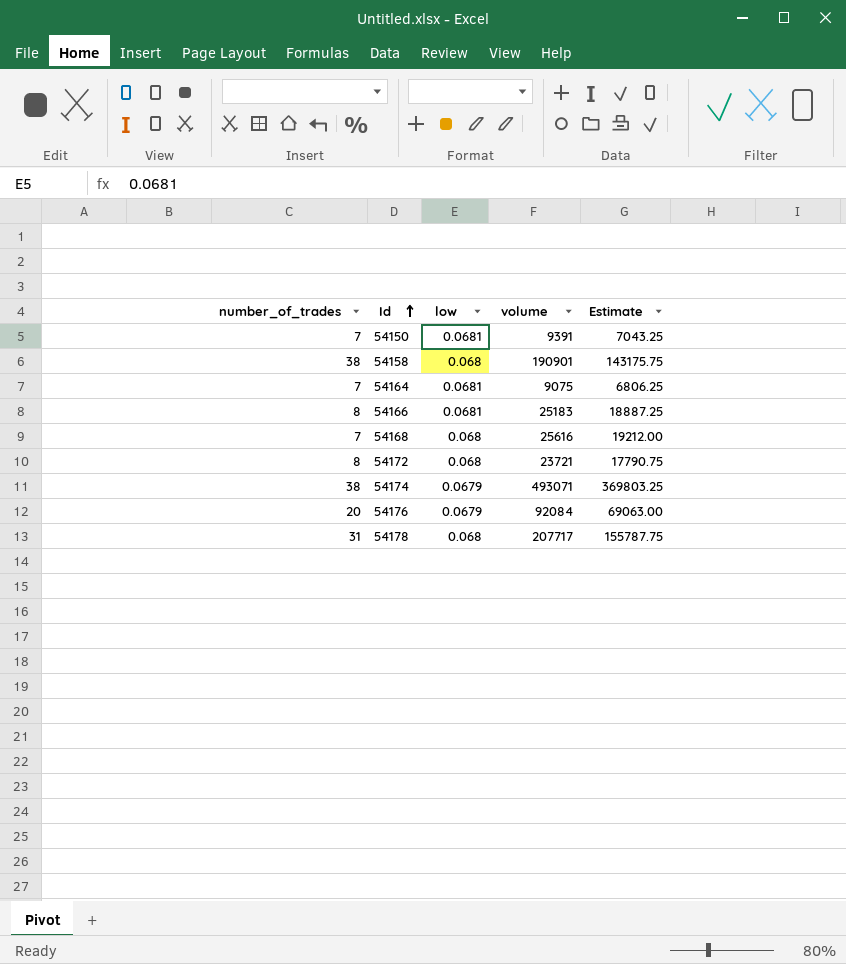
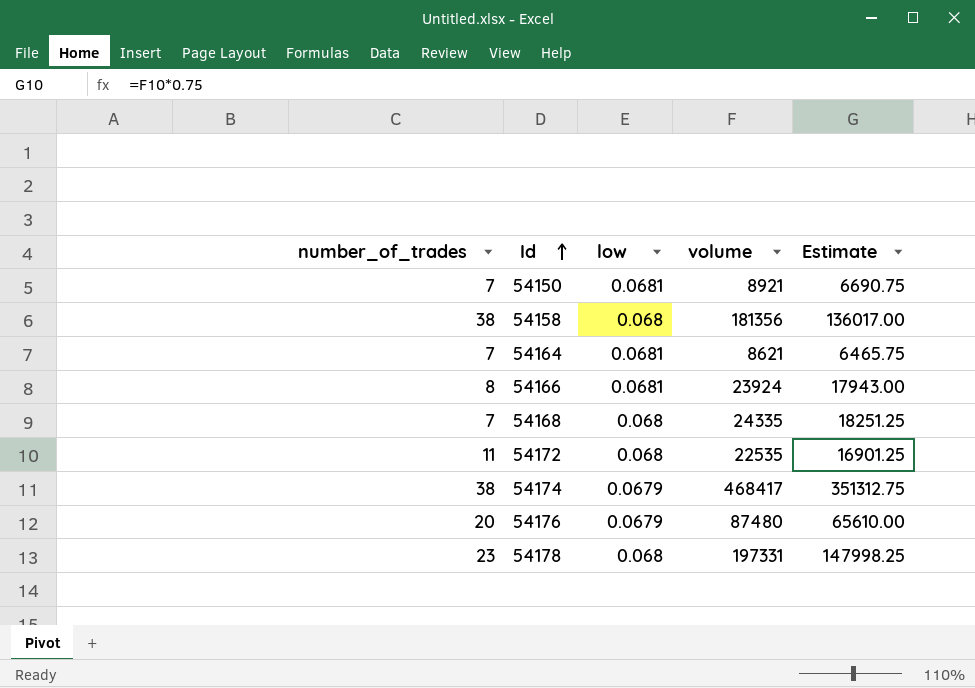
54150 | volume: 9391 -> 8921
54150 | Estimate: 7043.25 -> 6690.75
54158 | volume: 190901 -> 181356
54158 | Estimate: 143175.75 -> 136017.00
54164 | volume: 9075 -> 8621
54164 | Estimate: 6806.25 -> 6465.75
54166 | volume: 25183 -> 23924
54166 | Estimate: 18887.25 -> 17943.00
54168 | volume: 25616 -> 24335
54168 | Estimate: 19212.00 -> 18251.25
54172 | number_of_trades: 8 -> 11
54172 | volume: 23721 -> 22535
54172 | Estimate: 17790.75 -> 16901.25
54174 | volume: 493071 -> 468417
54174 | Estimate: 369803.25 -> 351312.75
54176 | volume: 92084 -> 87480
54176 | Estimate: 69063.00 -> 65610.00
54178 | number_of_trades: 31 -> 23
54178 | volume: 207717 -> 197331
54178 | Estimate: 155787.75 -> 147998.25

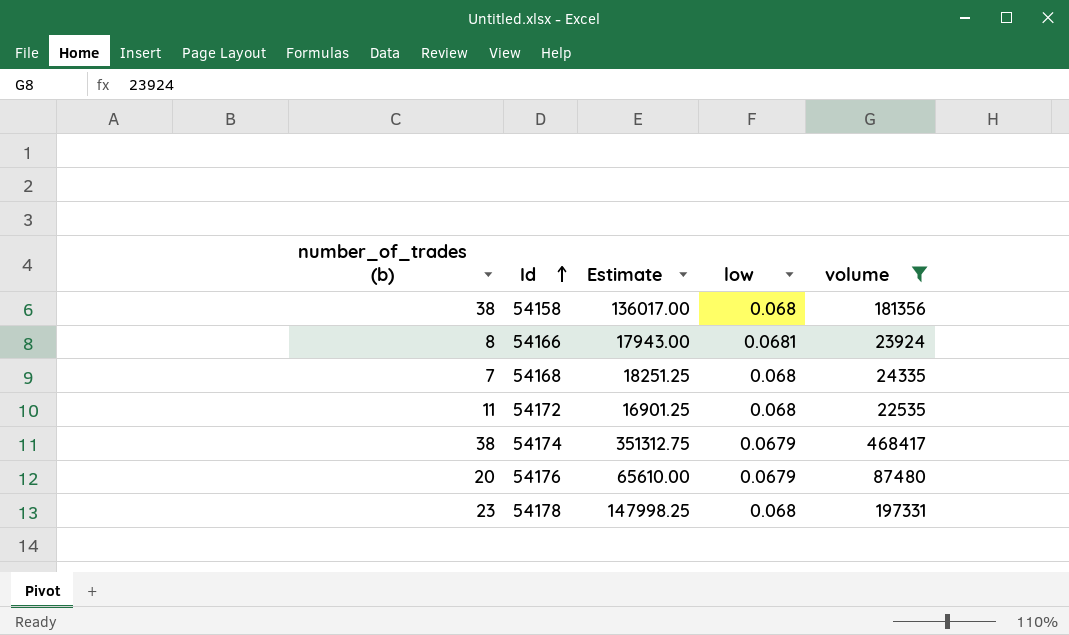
filter: none -> volume >= 22535
column name: number_of_trades -> number_of_trades (b)
column Estimate | position: 5 -> 3

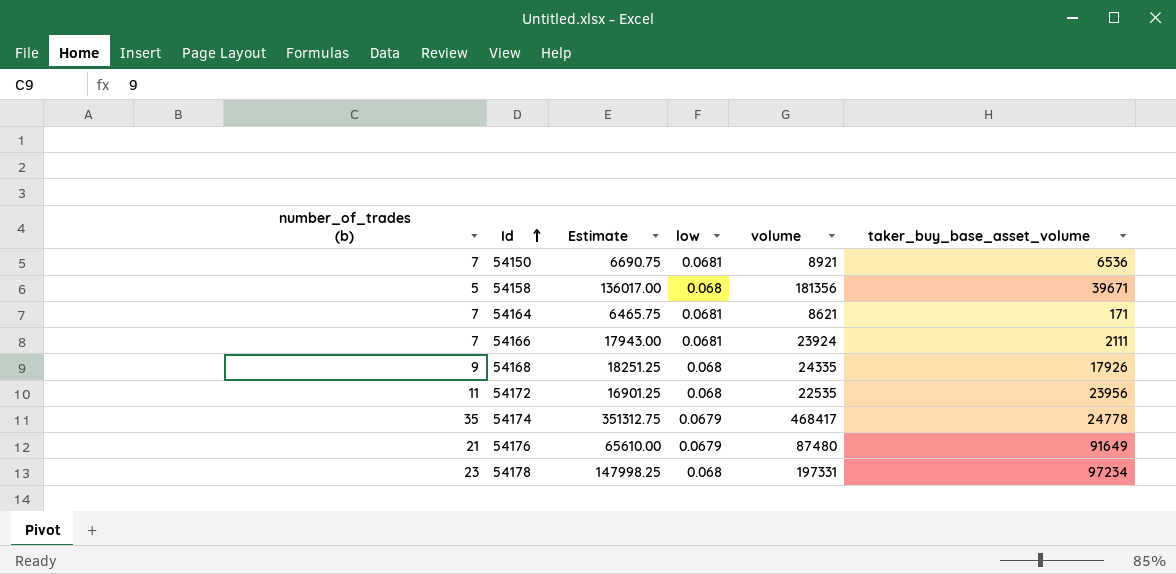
filter: volume >= 22535 -> none
column taker_buy_base_asset_volume | position: none -> 6
54158 | number_of_trades (b): 38 -> 5
54166 | number_of_trades (b): 8 -> 7
54168 | number_of_trades (b): 7 -> 9
54174 | number_of_trades (b): 38 -> 35
54176 | number_of_trades (b): 20 -> 21

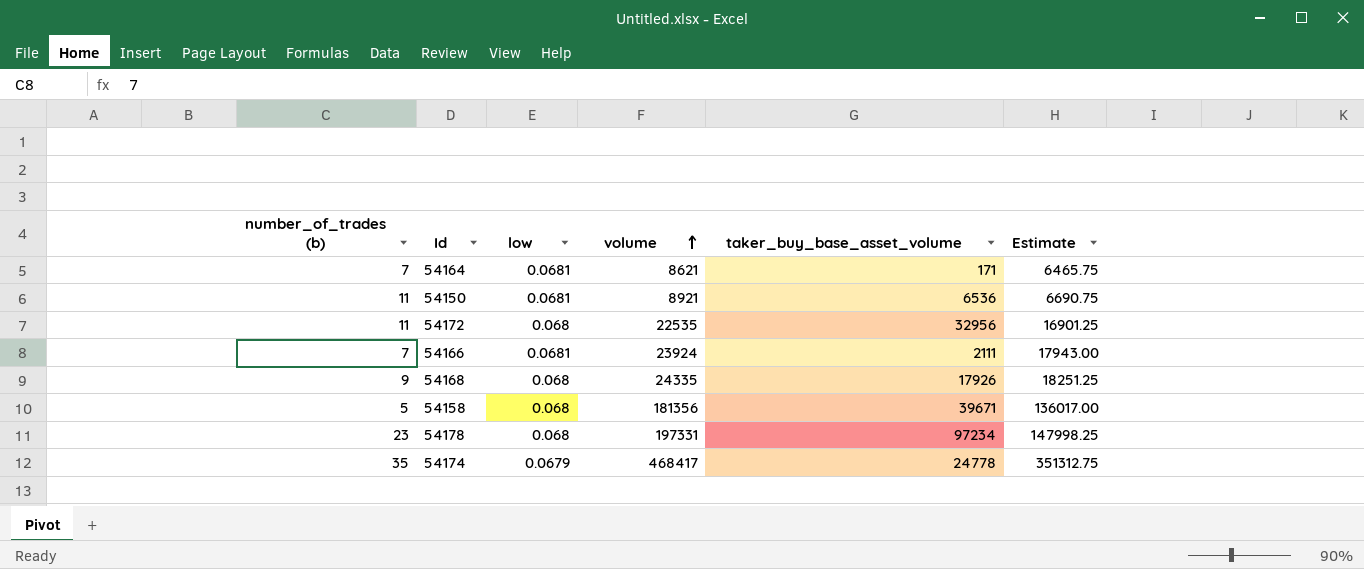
row order: Id ascending -> volume ascending
column Estimate | position: 3 -> 6
row 54176: 21 | 65610.00 | 0.0679 | 87480 | 91649 -> none
54150 | number_of_trades (b): 7 -> 11
54172 | taker_buy_base_asset_volume: 23956 -> 32956

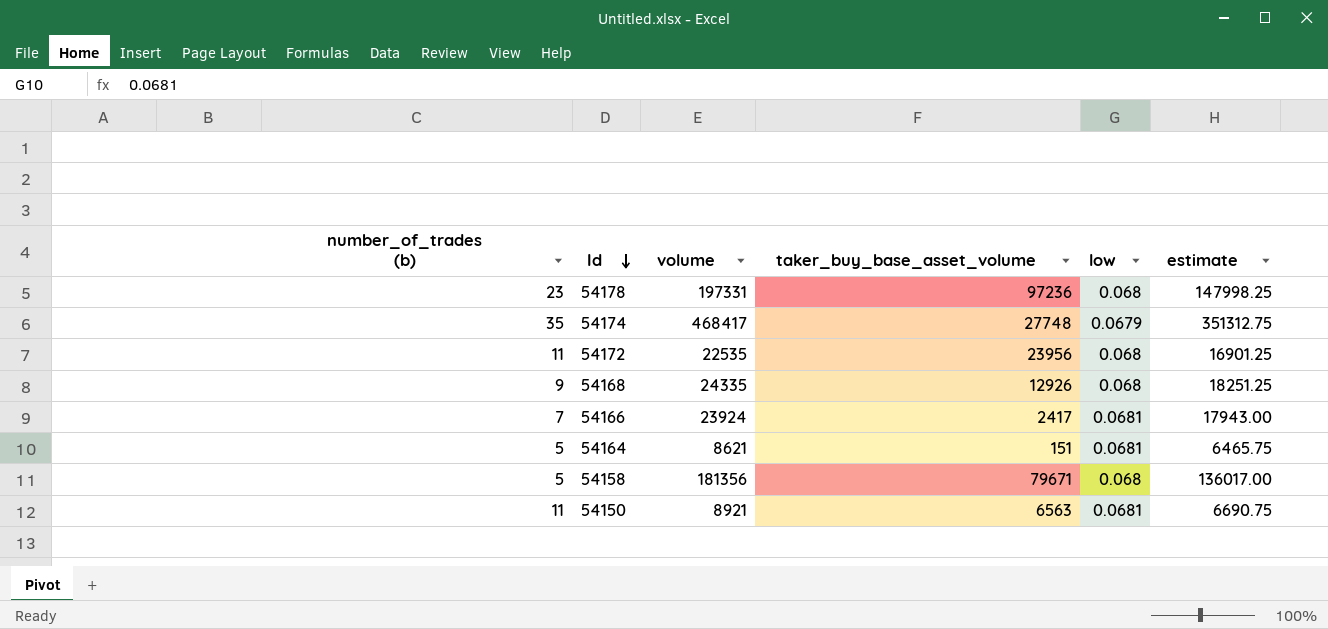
row order: volume ascending -> Id descending
column low | position: 3 -> 5
column name: Estimate -> estimate
54178 | taker_buy_base_asset_volume: 97234 -> 97236
54174 | taker_buy_base_asset_volume: 24778 -> 27748
54172 | taker_buy_base_asset_volume: 32956 -> 23956
54168 | taker_buy_base_asset_volume: 17926 -> 12926
54166 | taker_buy_base_asset_volume: 2111 -> 2417
54164 | number_of_trades (b): 7 -> 5
54164 | taker_buy_base_asset_volume: 171 -> 151
54158 | taker_buy_base_asset_volume: 39671 -> 79671
54150 | taker_buy_base_asset_volume: 6536 -> 6563

